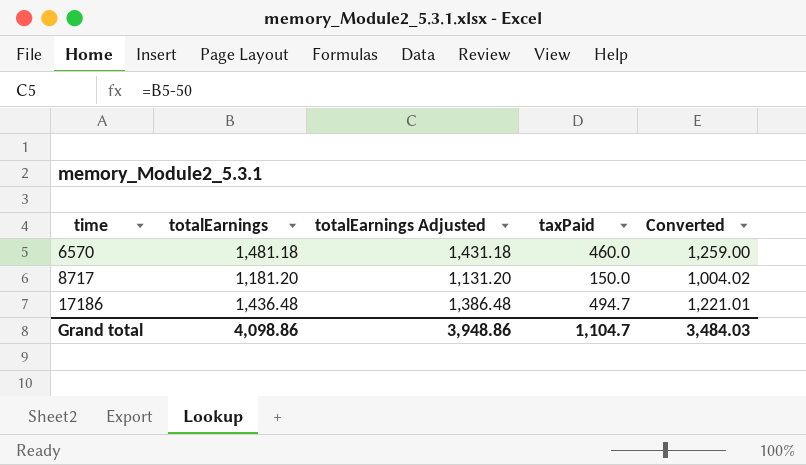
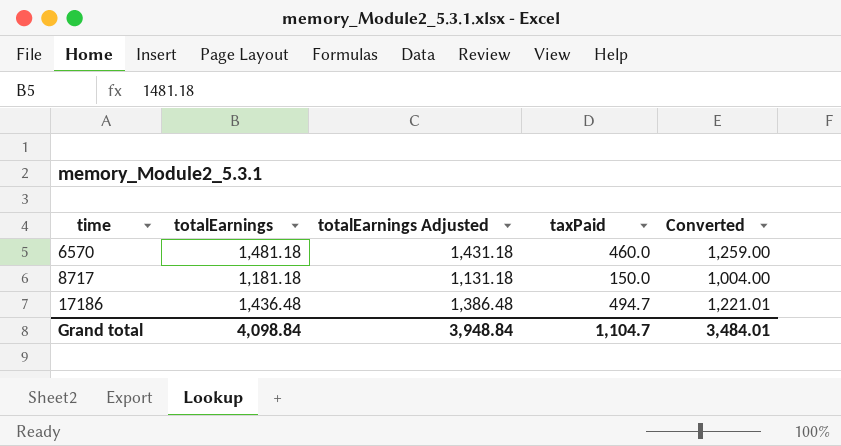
8717 | totalEarnings: 1,181.20 -> 1,181.18
8717 | totalEarnings Adjusted: 1,131.20 -> 1,131.18
8717 | Converted: 1,004.02 -> 1,004.00
Grand total | totalEarnings: 4,098.86 -> 4,098.84
Grand total | totalEarnings Adjusted: 3,948.86 -> 3,948.84
Grand total | Converted: 3,484.03 -> 3,484.01

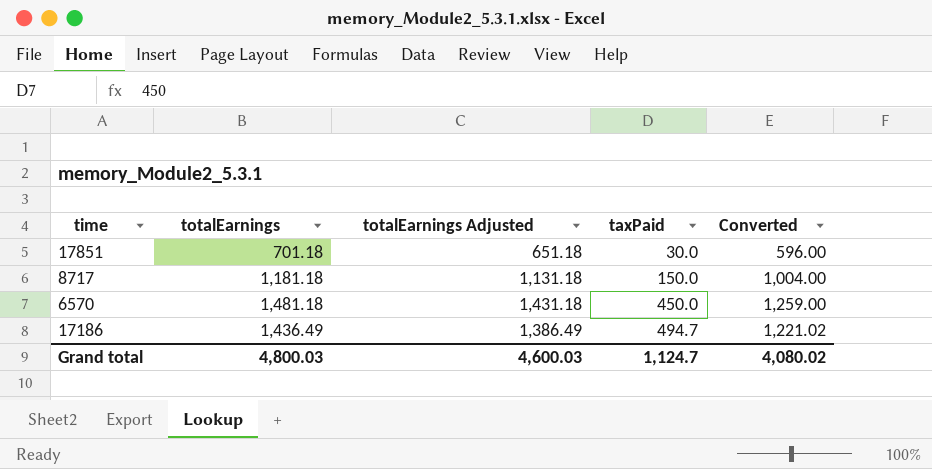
row order: time ascending -> taxPaid ascending
row 17851: none -> 701.18 | 651.18 | 30.0 | 596.00
6570 | taxPaid: 460.0 -> 450.0
17186 | totalEarnings: 1,436.48 -> 1,436.49
17186 | totalEarnings Adjusted: 1,386.48 -> 1,386.49
17186 | Converted: 1,221.01 -> 1,221.02
Grand total | totalEarnings: 4,098.84 -> 4,800.03
Grand total | totalEarnings Adjusted: 3,948.84 -> 4,600.03
Grand total | taxPaid: 1,104.7 -> 1,124.7
Grand total | Converted: 3,484.01 -> 4,080.02

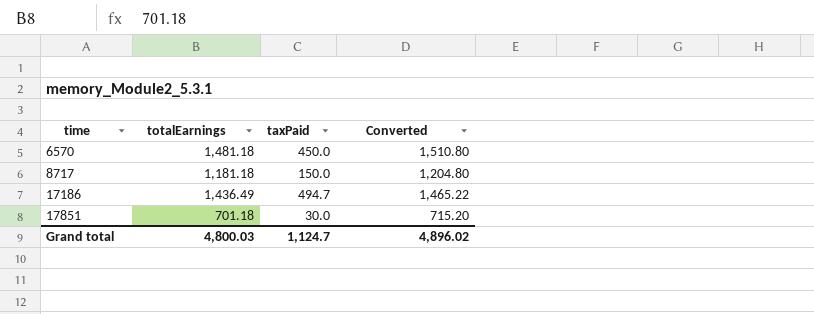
row order: taxPaid ascending -> time ascending
column totalEarnings Adjusted | formula: [totalEarnings] - 50 -> none
column Converted | formula: [totalEarnings] * 0.85 -> [totalEarnings] * 1.02
Grand total | Converted: 4,080.02 -> 4,896.02

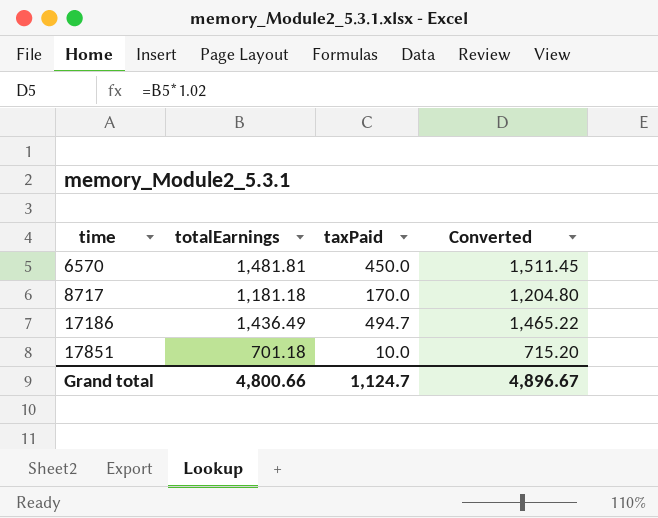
6570 | totalEarnings: 1,481.18 -> 1,481.81
6570 | Converted: 1,510.80 -> 1,511.45
8717 | taxPaid: 150.0 -> 170.0
17851 | taxPaid: 30.0 -> 10.0
Grand total | totalEarnings: 4,800.03 -> 4,800.66
Grand total | Converted: 4,896.02 -> 4,896.67

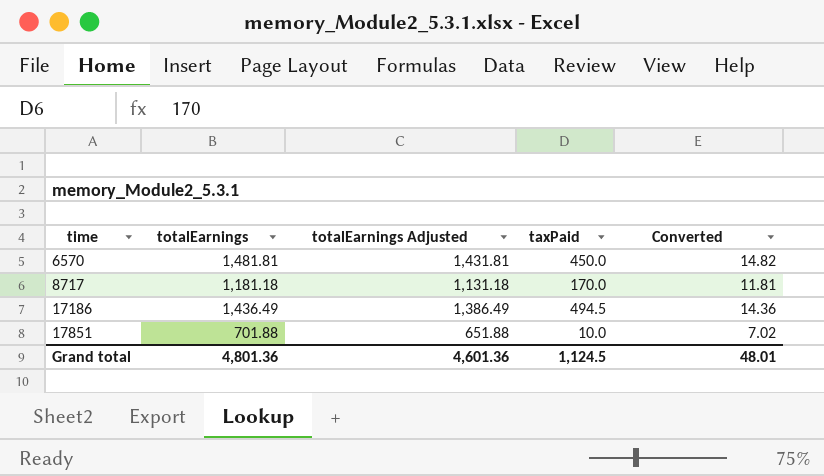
column totalEarnings Adjusted | formula: none -> [totalEarnings] - 50
column Converted | formula: [totalEarnings] * 1.02 -> [totalEarnings] * 0.01
17186 | taxPaid: 494.7 -> 494.5
17851 | totalEarnings: 701.18 -> 701.88
Grand total | totalEarnings: 4,800.66 -> 4,801.36
Grand total | taxPaid: 1,124.7 -> 1,124.5
Grand total | Converted: 4,896.67 -> 48.01

